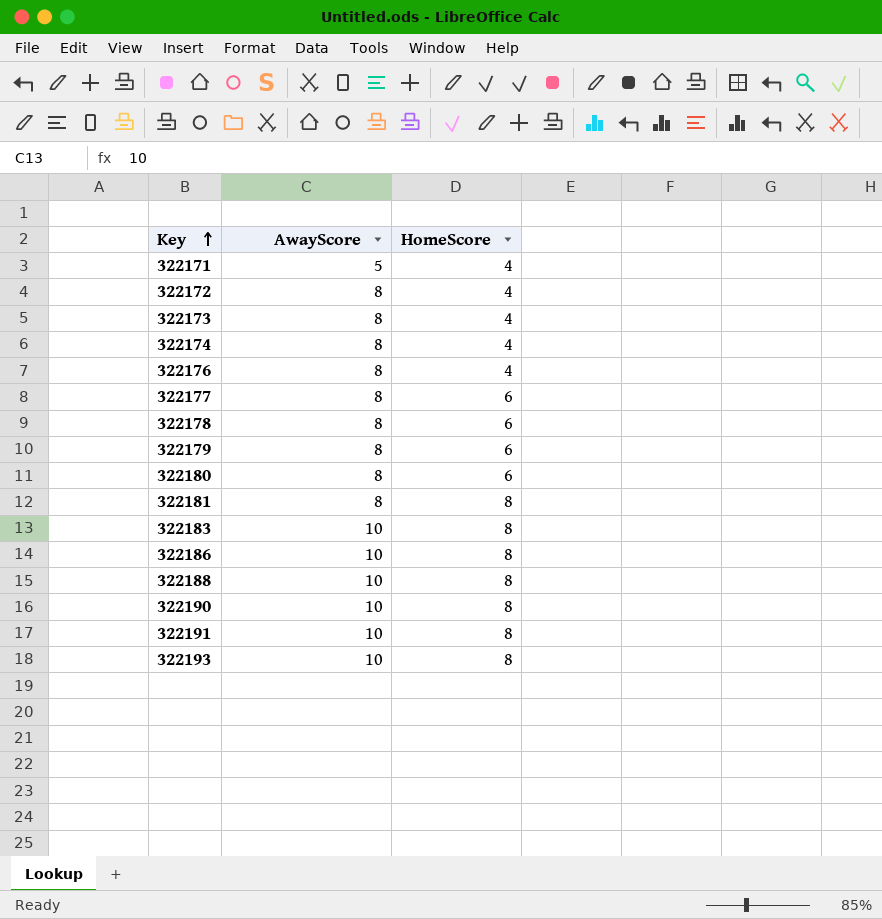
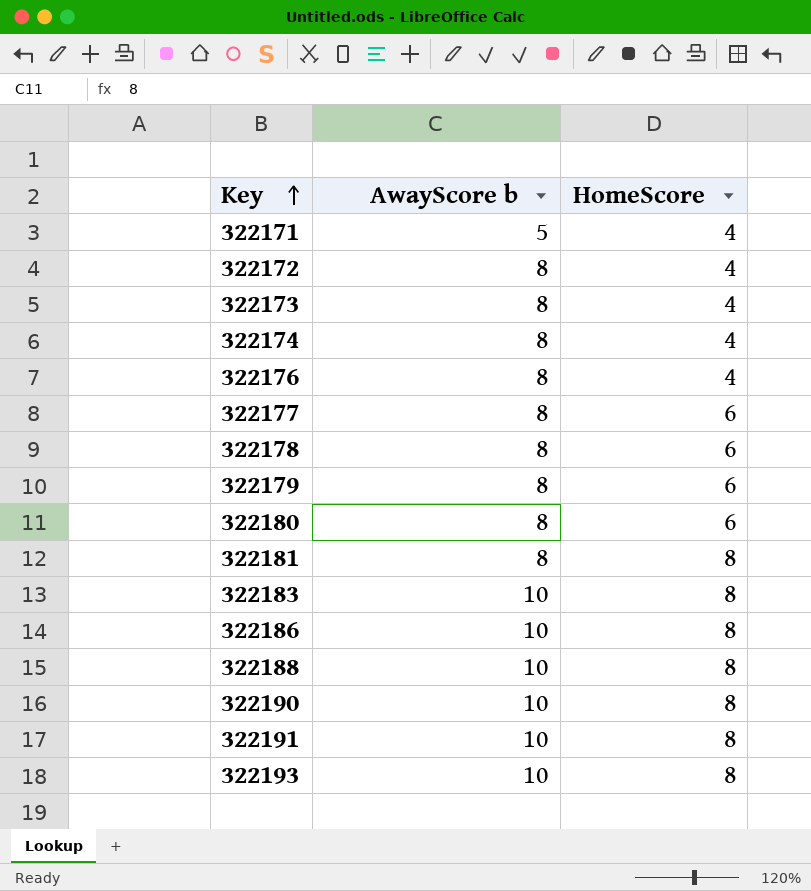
column name: AwayScore -> AwayScore b

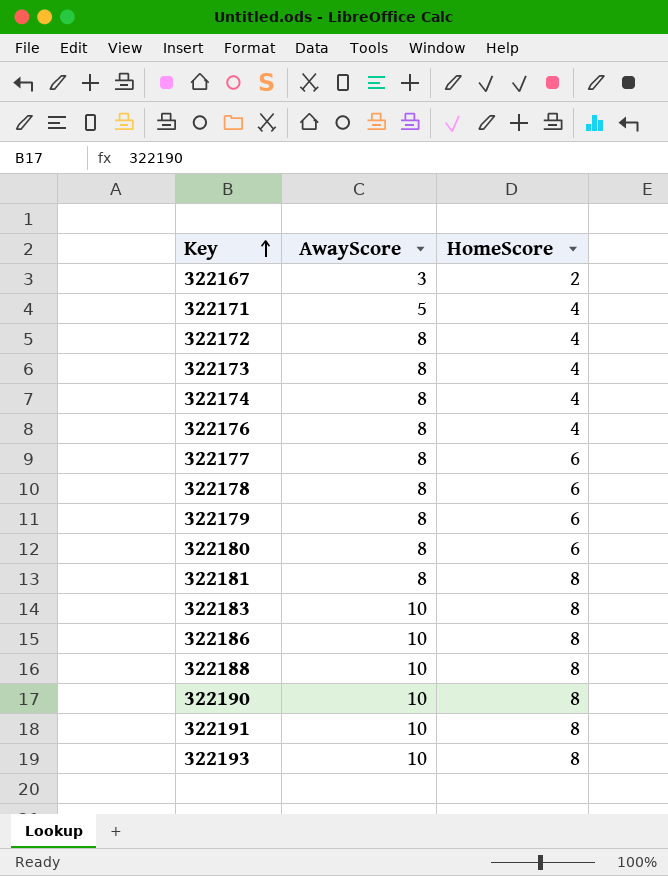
column name: AwayScore b -> AwayScore
row 322167: none -> 3 | 2

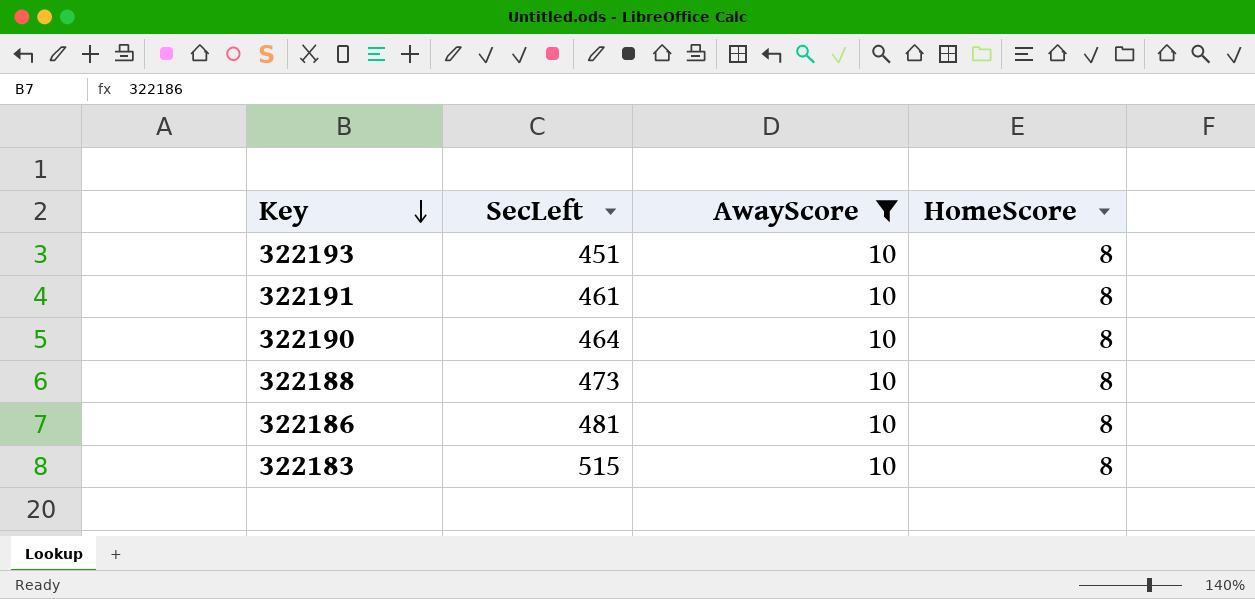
filter: none -> AwayScore = 10
row order: Key ascending -> Key descending
column SecLeft | position: none -> 2

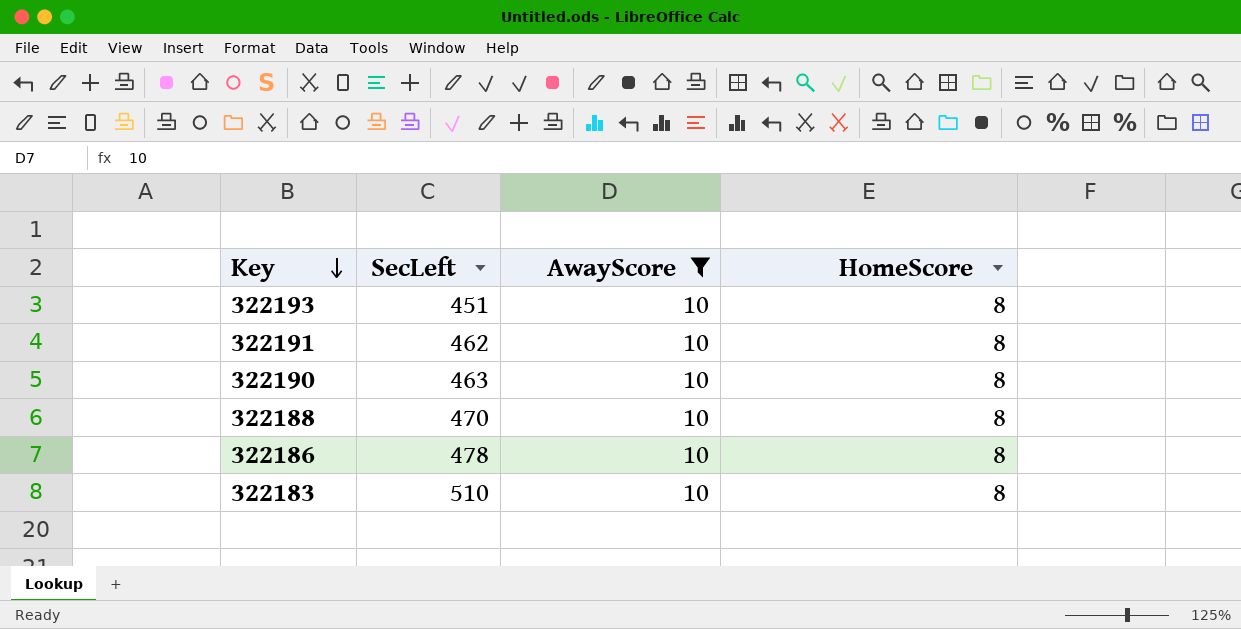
322191 | SecLeft: 461 -> 462
322190 | SecLeft: 464 -> 463
322188 | SecLeft: 473 -> 470
322186 | SecLeft: 481 -> 478
322183 | SecLeft: 515 -> 510

